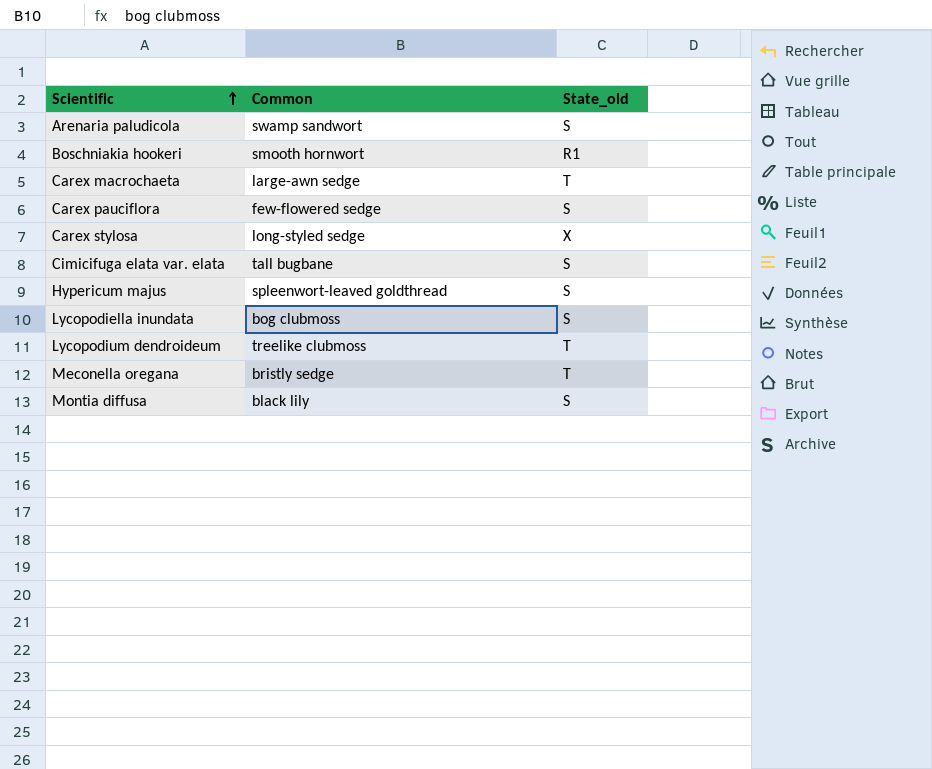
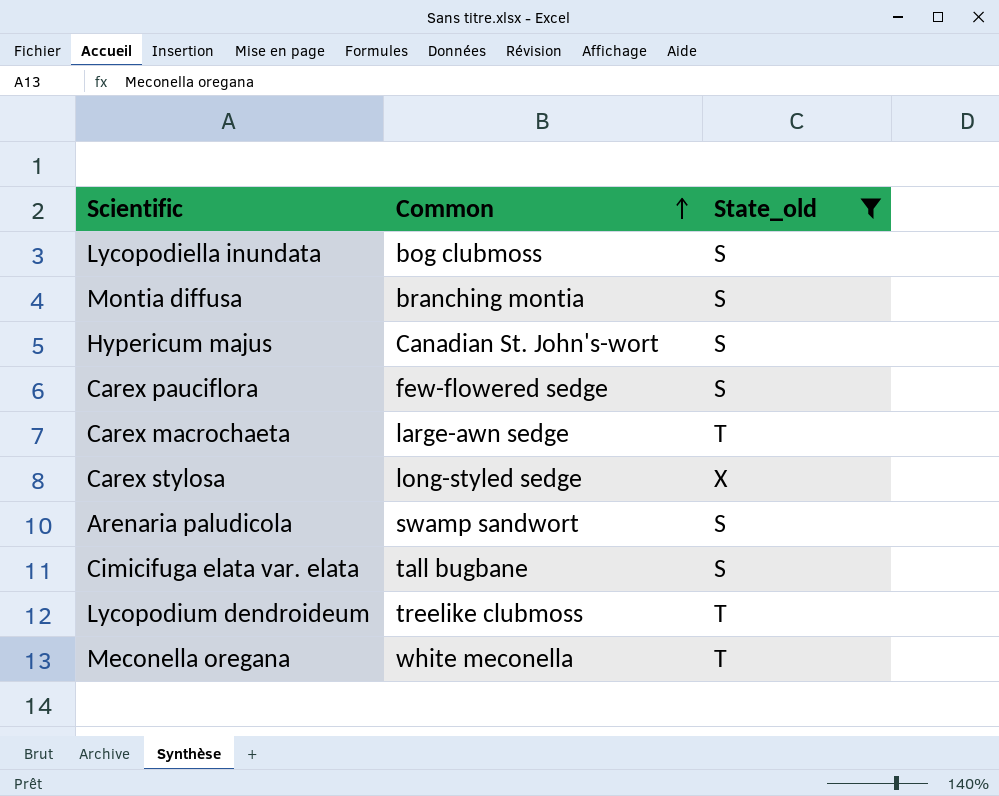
filter: none -> State_old != R1
row order: Scientific ascending -> Common ascending
Montia diffusa | Common: black lily -> branching montia
Hypericum majus | Common: spleenwort-leaved goldthread -> Canadian St. John's-wort
Meconella oregana | Common: bristly sedge -> white meconella

